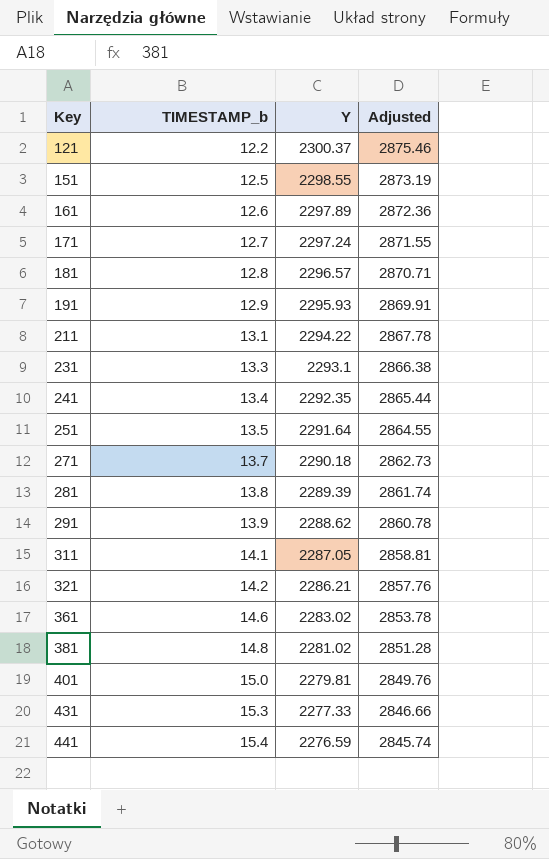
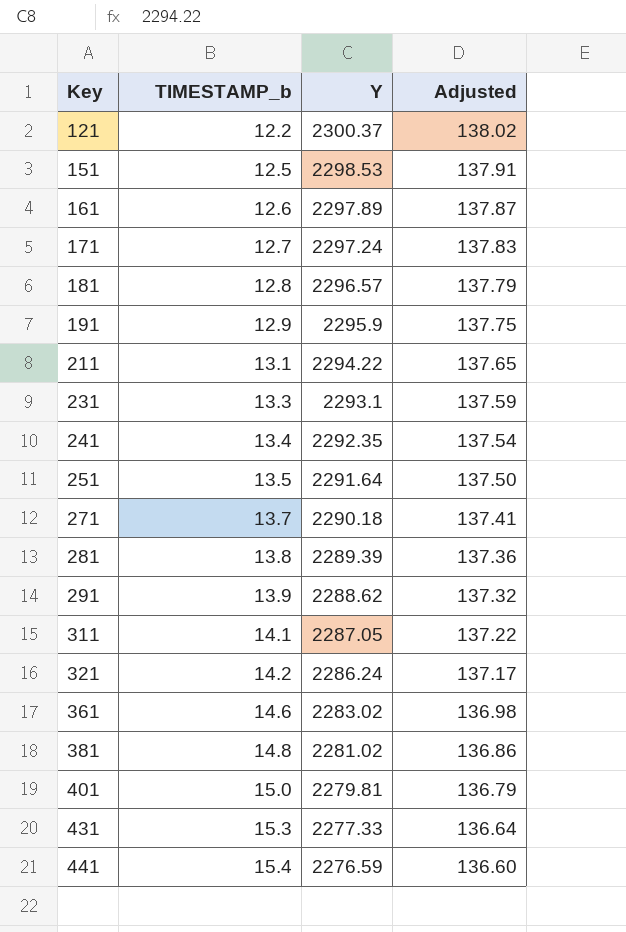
column Adjusted | formula: [Y] * 1.25 -> [Y] * 0.06
151 | Y: 2298.55 -> 2298.53
191 | Y: 2295.93 -> 2295.9
321 | Y: 2286.21 -> 2286.24

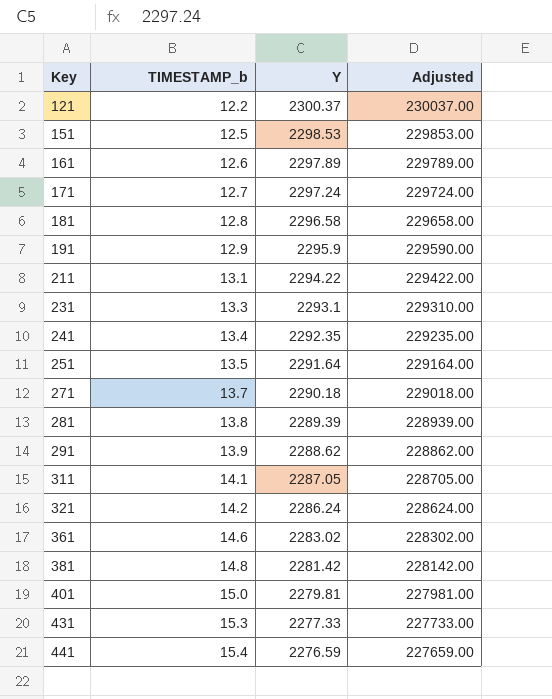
column Adjusted | formula: [Y] * 0.06 -> [Y] * 100
181 | Y: 2296.57 -> 2296.58
381 | Y: 2281.02 -> 2281.42

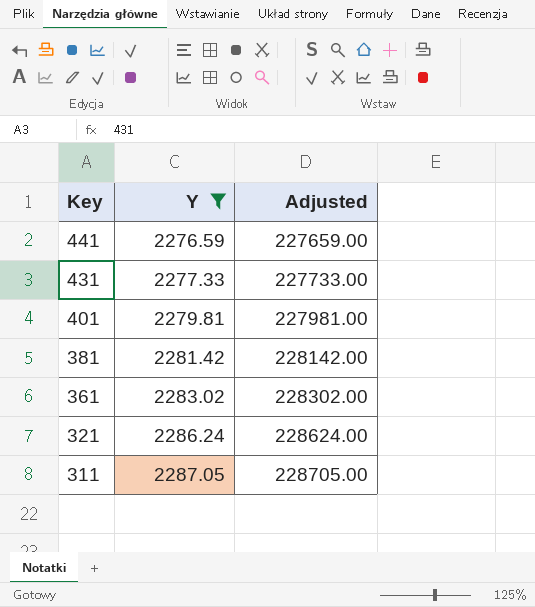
filter: none -> Y <= 2287.05
row order: Key ascending -> Key descending
column TIMESTAMP_b | position: 2 -> none

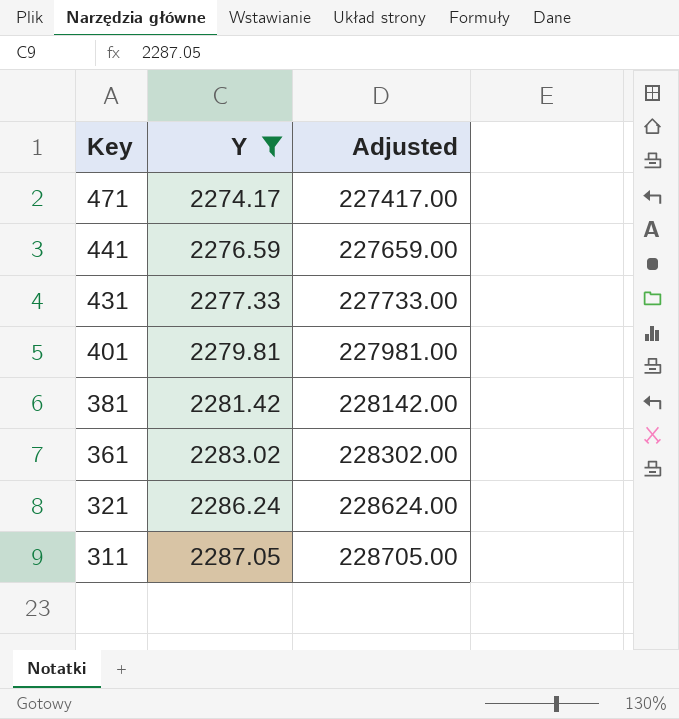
row 471: none -> 2274.17 | 227417.00

